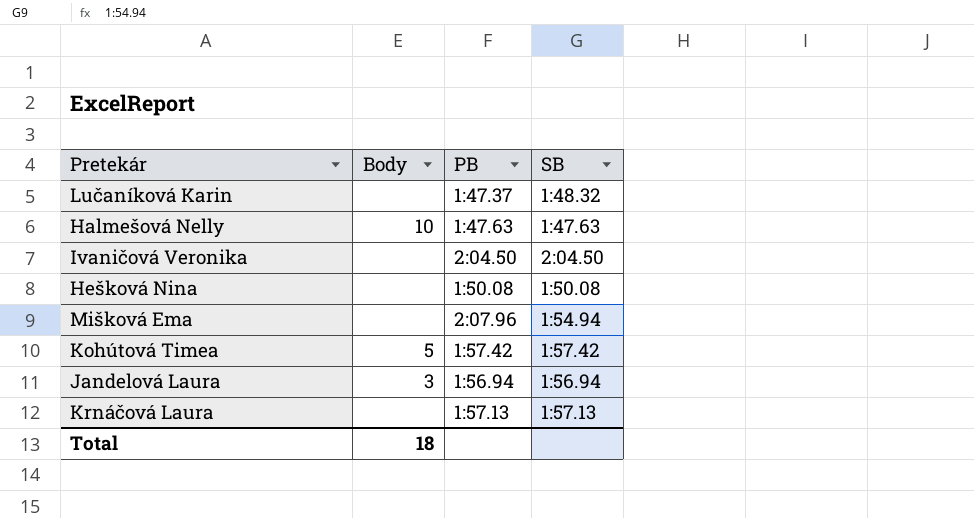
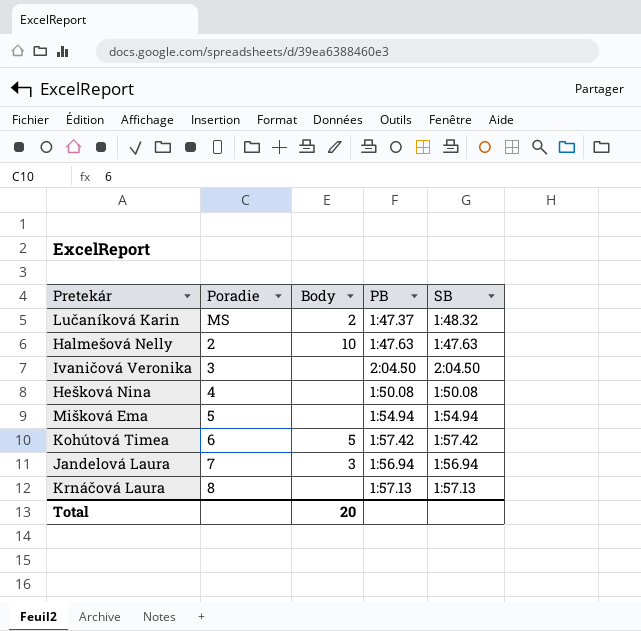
column Poradie | position: none -> 2
Lučaníková Karin | Body: none -> 2
Mišková Ema | PB: 2:07.96 -> 1:54.94
Total | Body: 18 -> 20

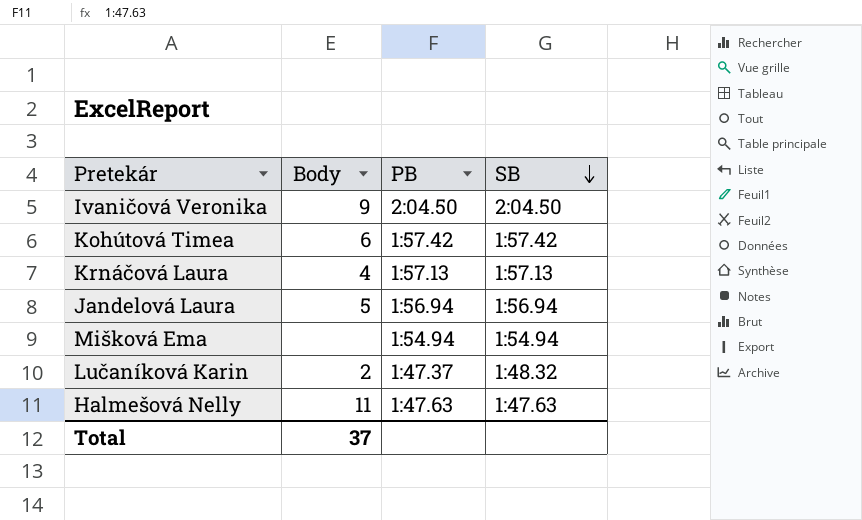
row order: none -> SB descending
column Poradie | position: 2 -> none
row Hešková Nina: 4 | none | 1:50.08 | 1:50.08 -> none
Ivaničová Veronika | Body: none -> 9
Kohútová Timea | Body: 5 -> 6
Krnáčová Laura | Body: none -> 4
Jandelová Laura | Body: 3 -> 5
Halmešová Nelly | Body: 10 -> 11
Total | Body: 20 -> 37

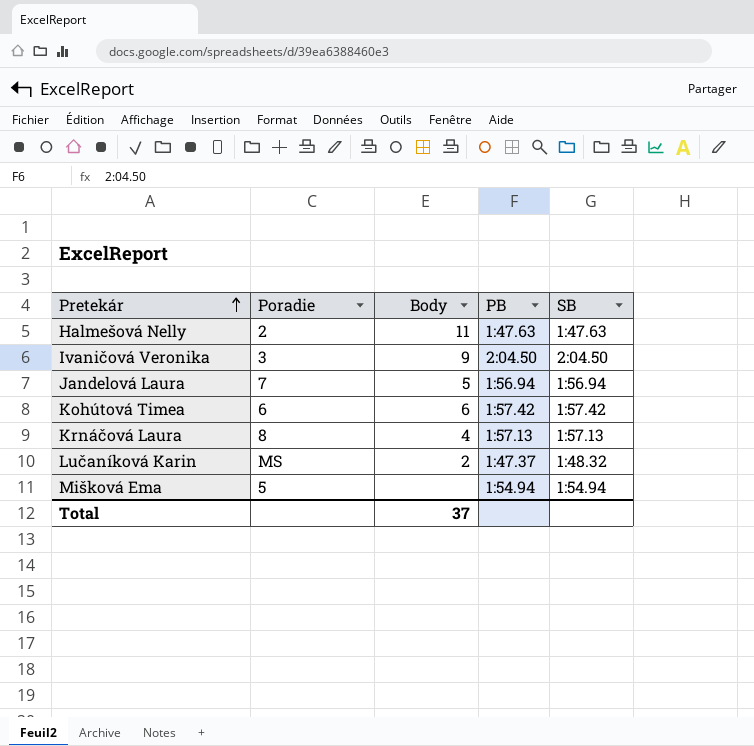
row order: SB descending -> Pretekár ascending
column Poradie | position: none -> 2

